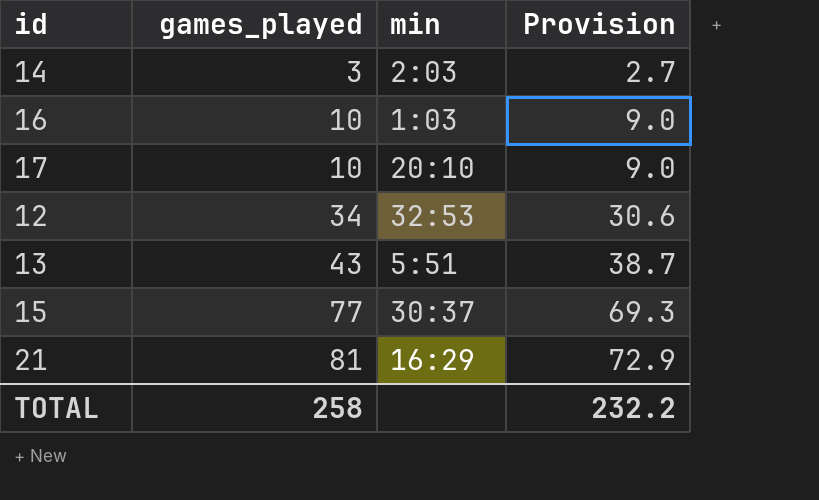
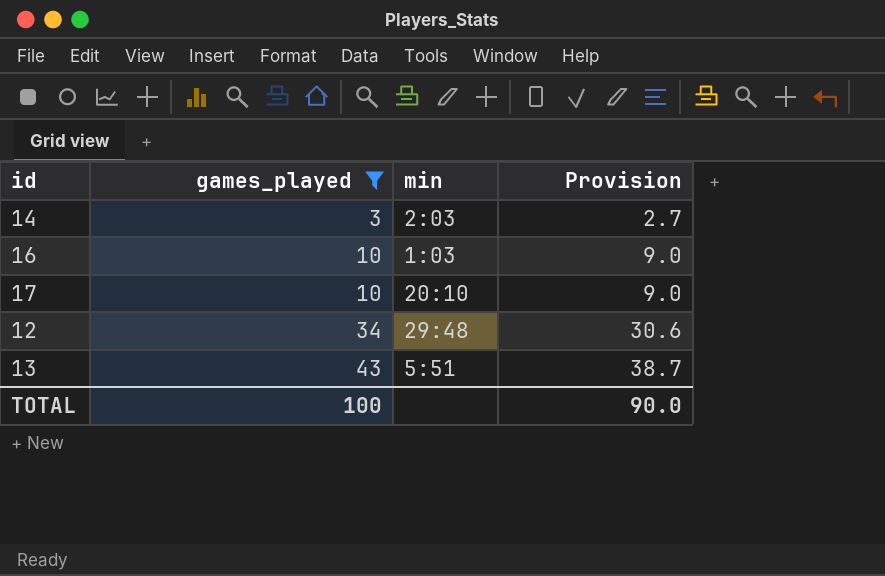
filter: none -> games_played <= 43
12 | min: 32:53 -> 29:48
TOTAL | games_played: 258 -> 100
TOTAL | Provision: 232.2 -> 90.0

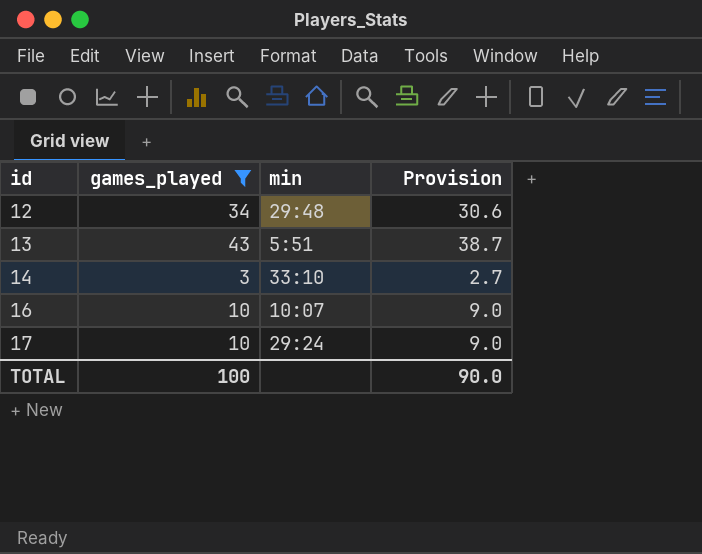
row order: games_played ascending -> id ascending
14 | min: 2:03 -> 33:10
16 | min: 1:03 -> 10:07
17 | min: 20:10 -> 29:24

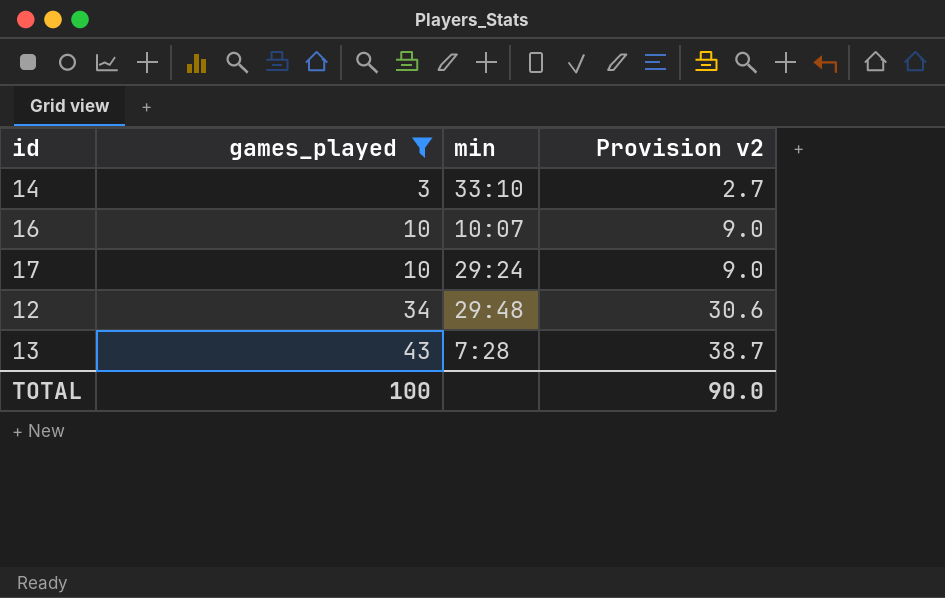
row order: id ascending -> games_played ascending
column name: Provision -> Provision v2
13 | min: 5:51 -> 7:28

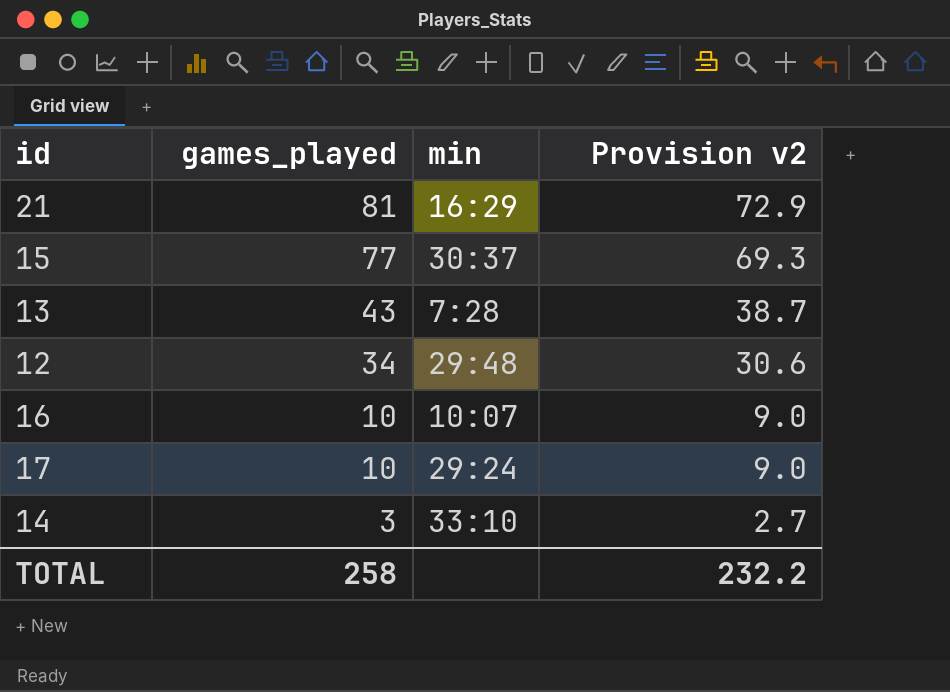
filter: games_played <= 43 -> none
row order: games_played ascending -> games_played descending
TOTAL | games_played: 100 -> 258
TOTAL | Provision v2: 90.0 -> 232.2

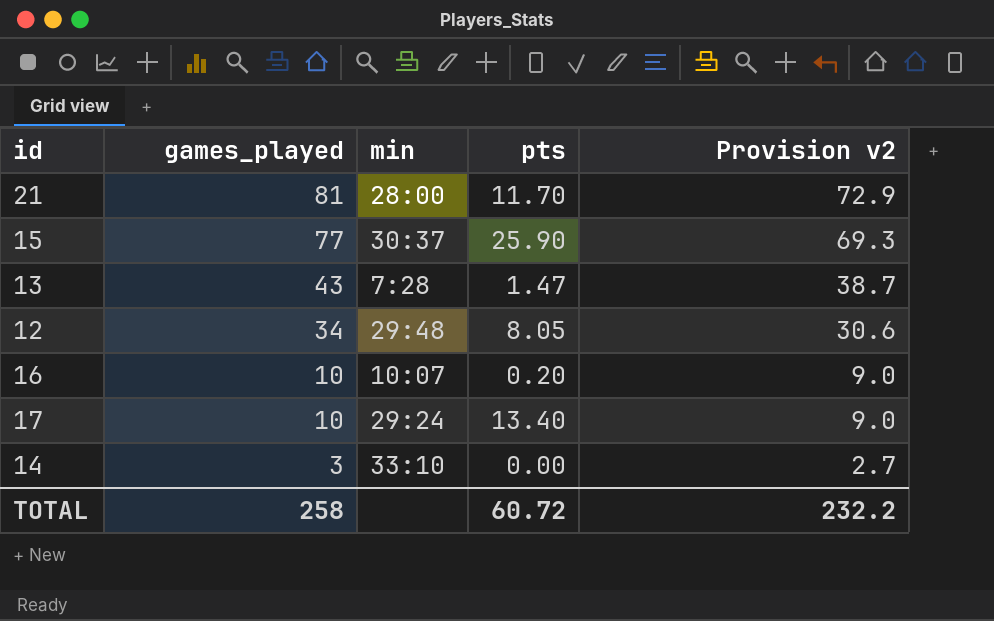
column pts | position: none -> 4
21 | min: 16:29 -> 28:00

